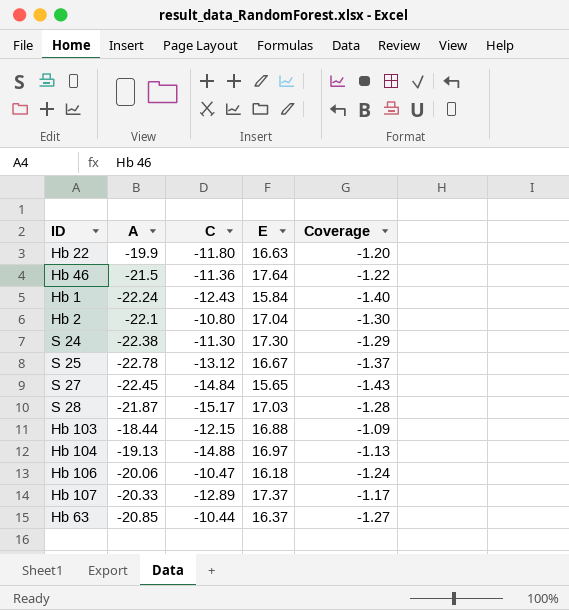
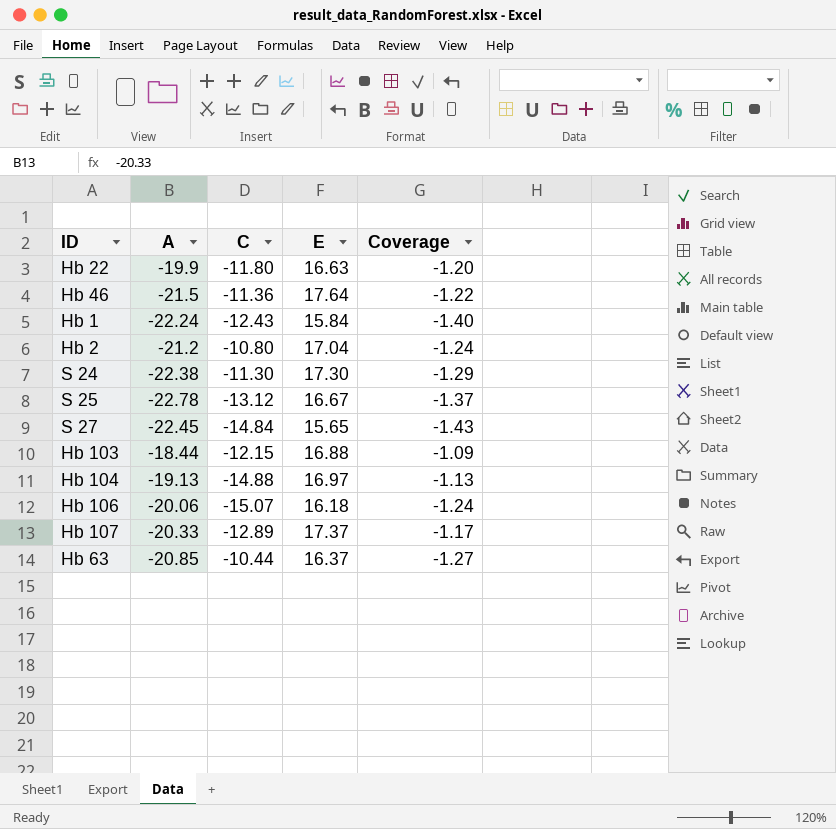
row S 28: -21.87 | -15.17 | 17.03 | -1.28 -> none
Hb 2 | A: -22.1 -> -21.2
Hb 2 | Coverage: -1.30 -> -1.24
Hb 106 | C: -10.47 -> -15.07

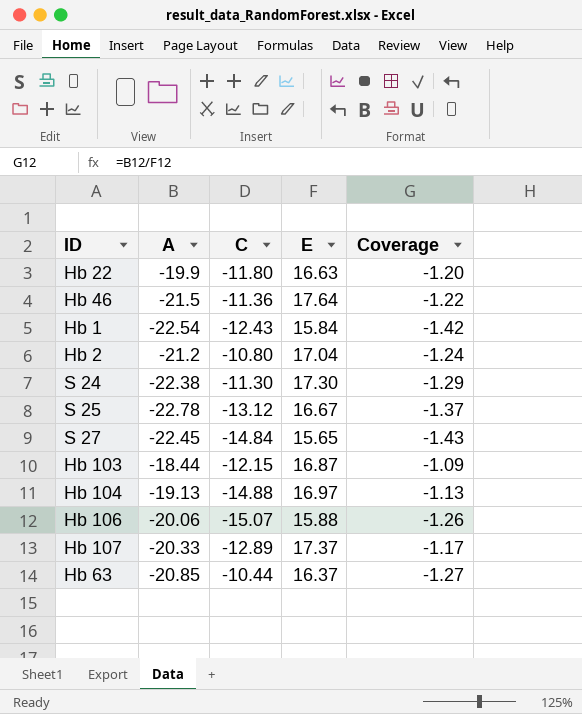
Hb 1 | A: -22.24 -> -22.54
Hb 1 | Coverage: -1.40 -> -1.42
Hb 103 | E: 16.88 -> 16.87
Hb 106 | E: 16.18 -> 15.88
Hb 106 | Coverage: -1.24 -> -1.26

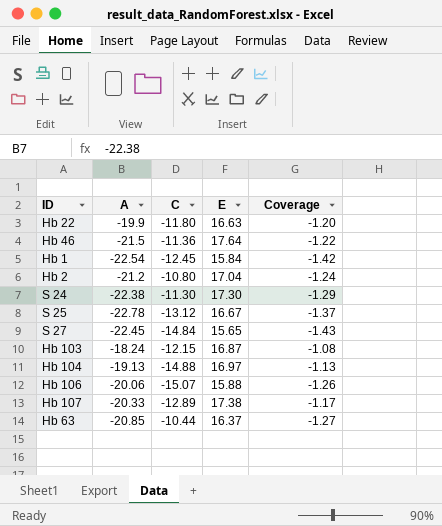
Hb 1 | C: -12.43 -> -12.45
Hb 103 | A: -18.44 -> -18.24
Hb 103 | Coverage: -1.09 -> -1.08
Hb 107 | E: 17.37 -> 17.38

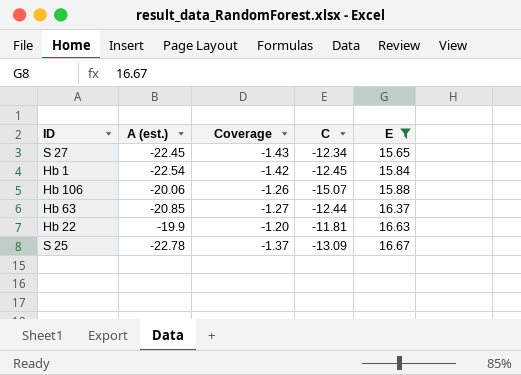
filter: none -> E <= 16.67
row order: none -> E ascending
column name: A -> A (est.)
column Coverage | position: 5 -> 3
S 27 | C: -14.84 -> -12.34
Hb 63 | C: -10.44 -> -12.44
Hb 22 | C: -11.80 -> -11.81
S 25 | C: -13.12 -> -13.09

